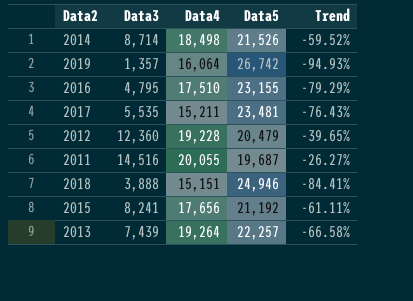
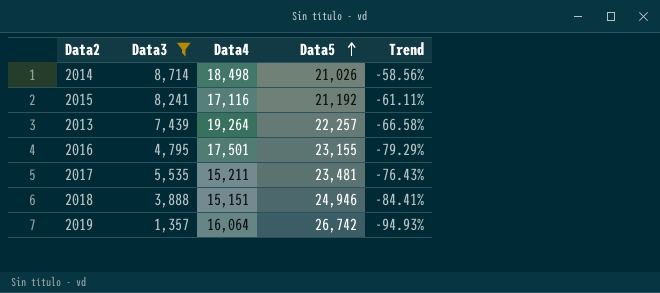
filter: none -> Data3 <= 8,714
row order: none -> Data5 ascending
2014 | Data5: 21,526 -> 21,026
2014 | Trend: -59.52% -> -58.56%
2015 | Data4: 17,656 -> 17,116
2016 | Data4: 17,510 -> 17,501

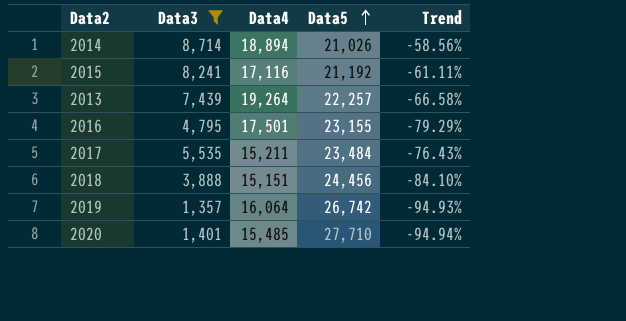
2014 | Data4: 18,498 -> 18,894
2017 | Data5: 23,481 -> 23,484
2018 | Data5: 24,946 -> 24,456
2018 | Trend: -84.41% -> -84.10%
row 2020: none -> 1,401 | 15,485 | 27,710 | -94.94%

